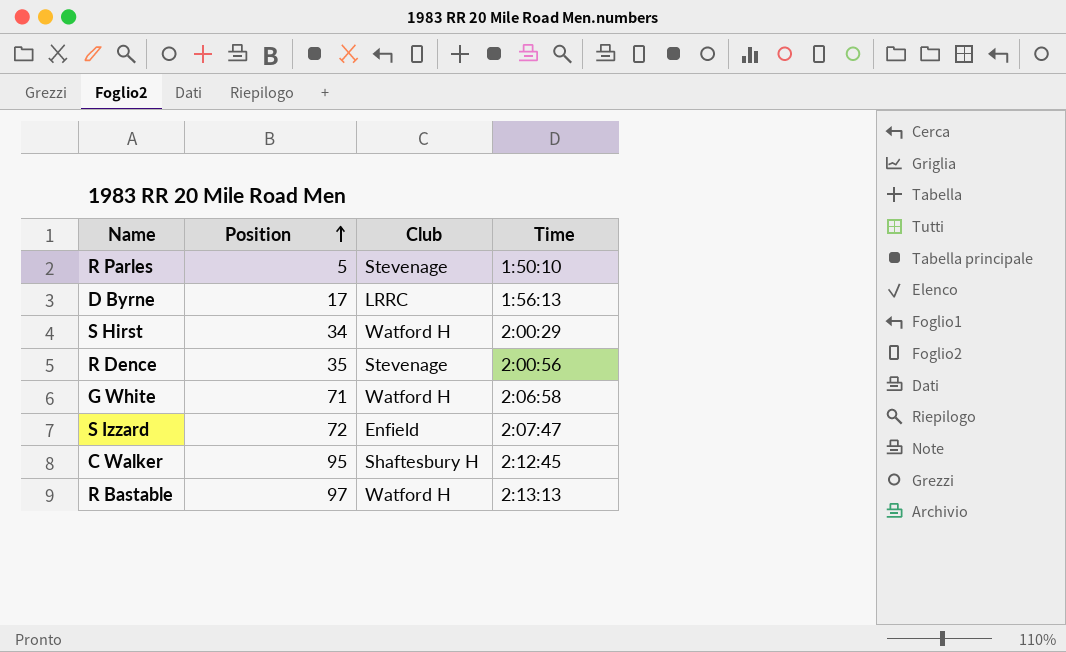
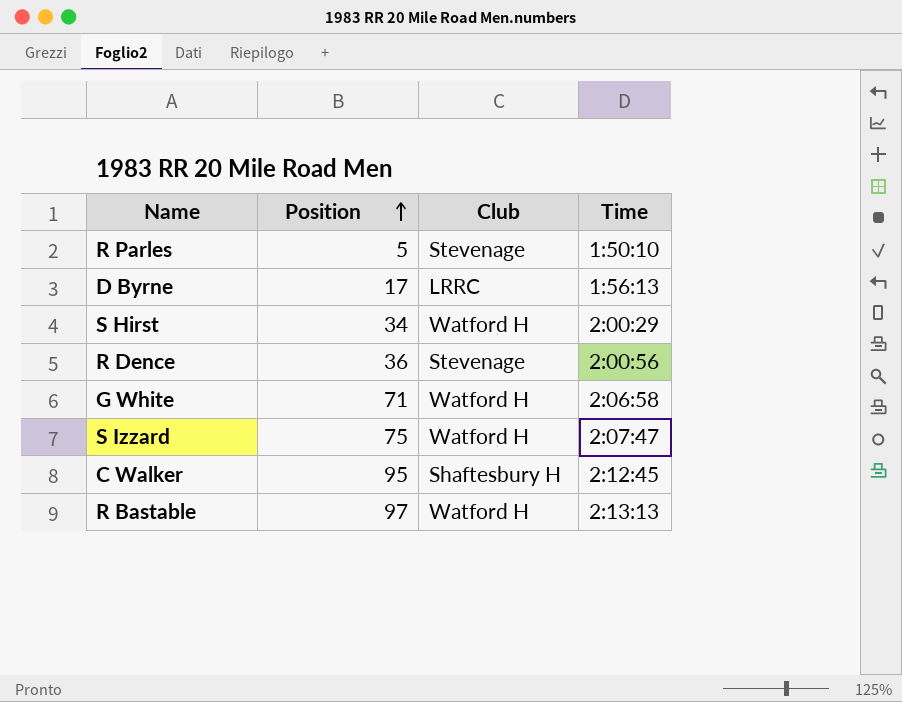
R Dence | Position: 35 -> 36
S Izzard | Position: 72 -> 75
S Izzard | Club: Enfield -> Watford H

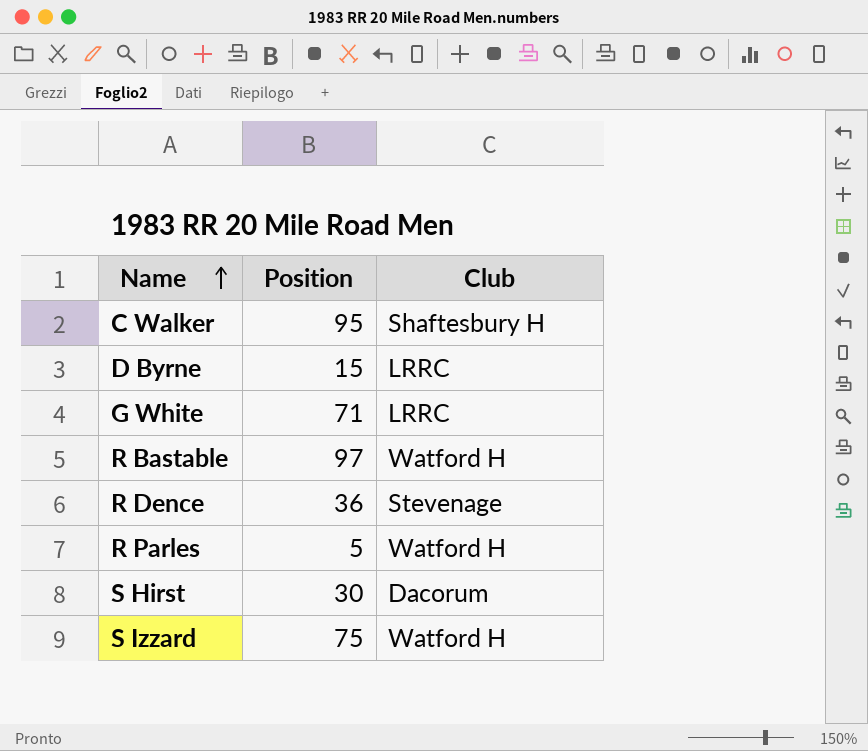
row order: Position ascending -> Name ascending
column Time | position: 4 -> none
D Byrne | Position: 17 -> 15
G White | Club: Watford H -> LRRC
R Parles | Club: Stevenage -> Watford H
S Hirst | Position: 34 -> 30
S Hirst | Club: Watford H -> Dacorum

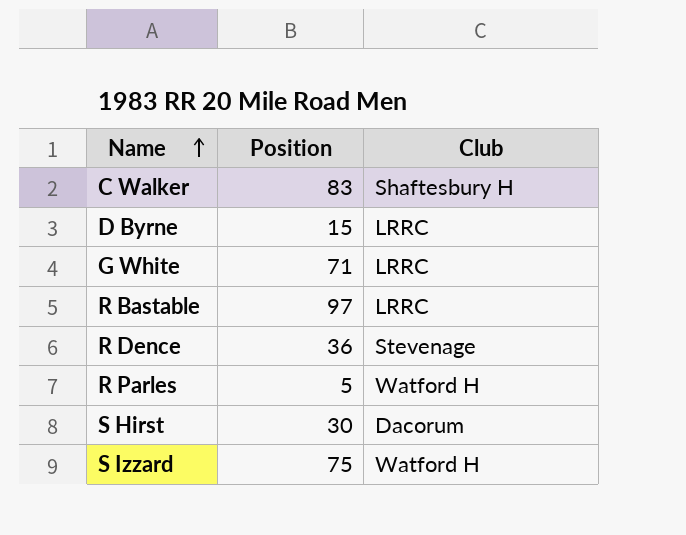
C Walker | Position: 95 -> 83
R Bastable | Club: Watford H -> LRRC

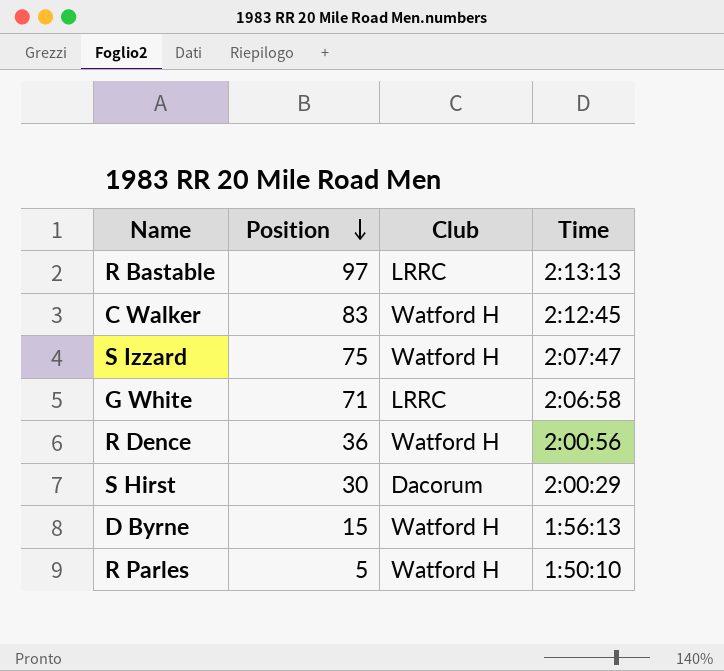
row order: Name ascending -> Position descending
column Time | position: none -> 4
C Walker | Club: Shaftesbury H -> Watford H
R Dence | Club: Stevenage -> Watford H
D Byrne | Club: LRRC -> Watford H

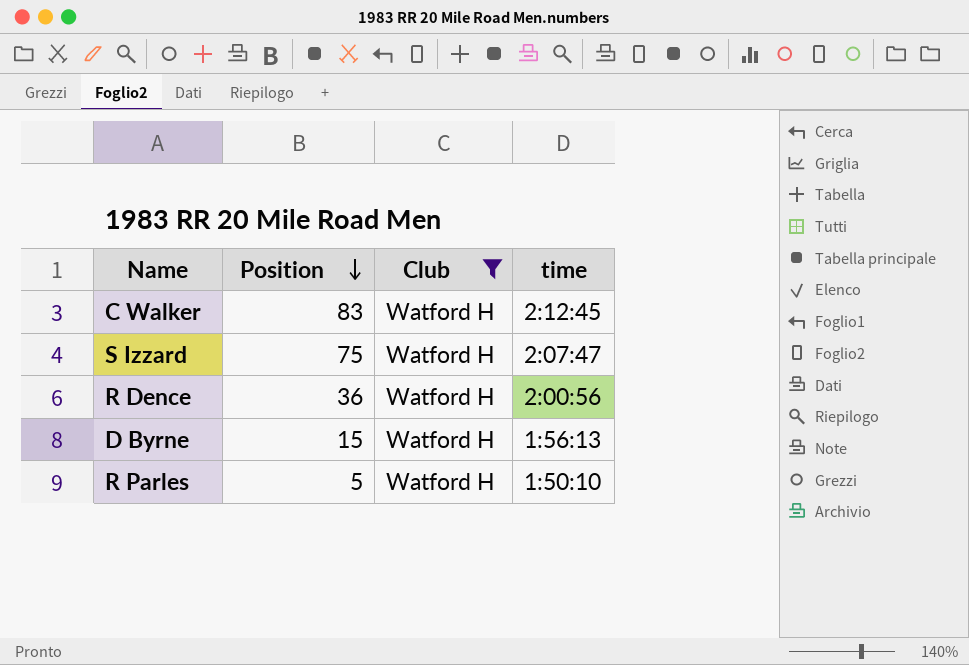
filter: none -> Club = Watford H
column name: Time -> time

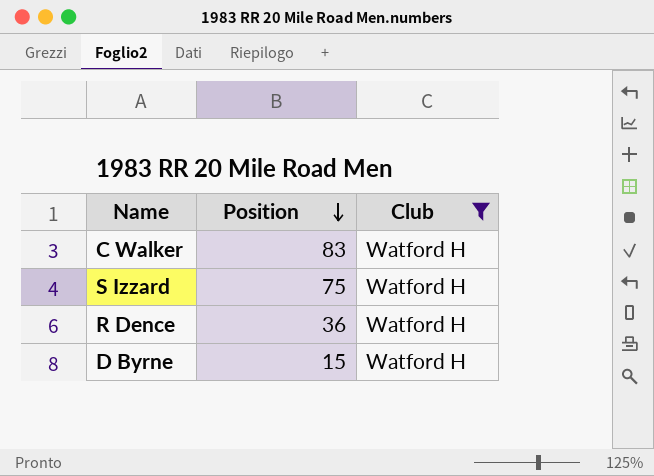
column time | position: 4 -> none
row R Parles: 5 | Watford H | 1:50:10 -> none

